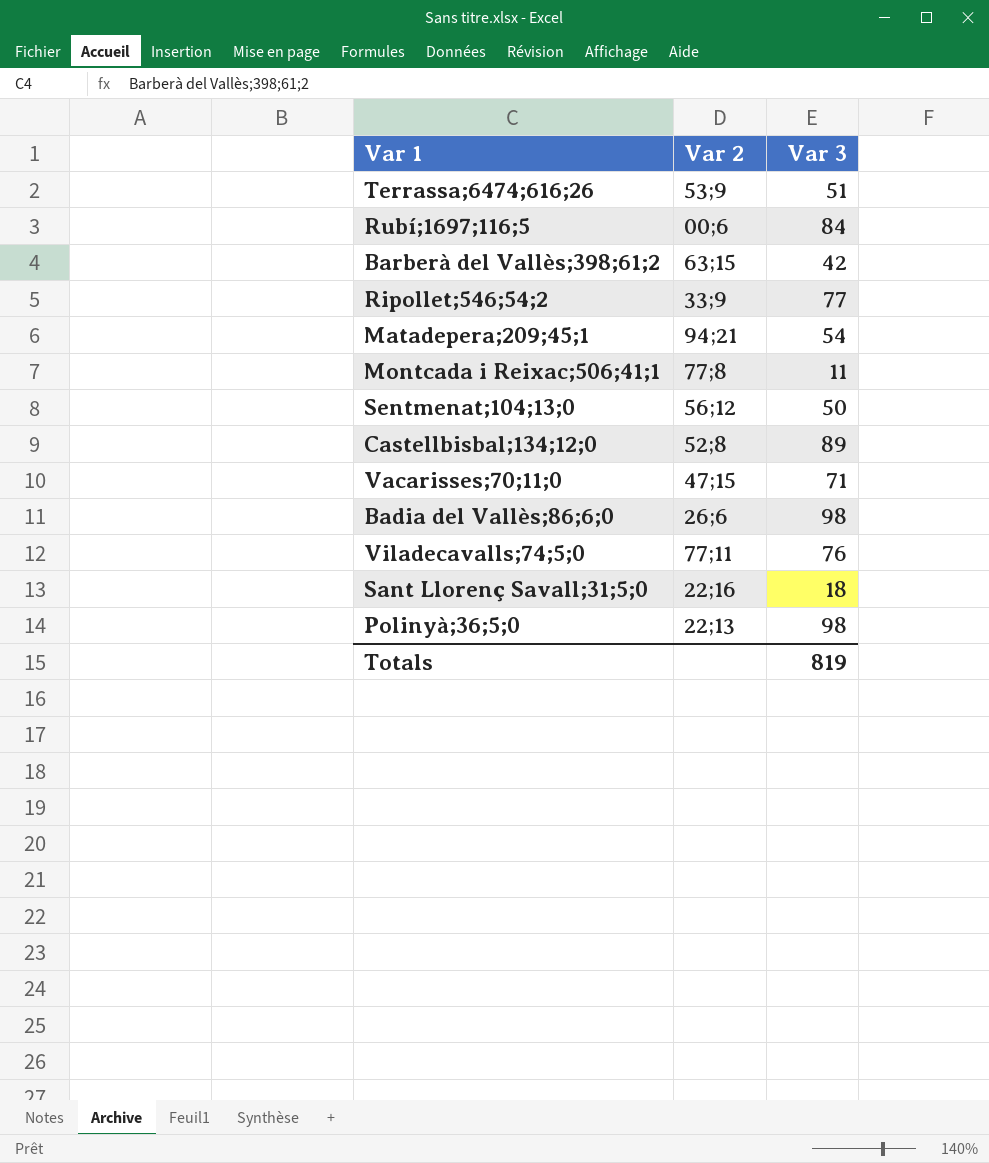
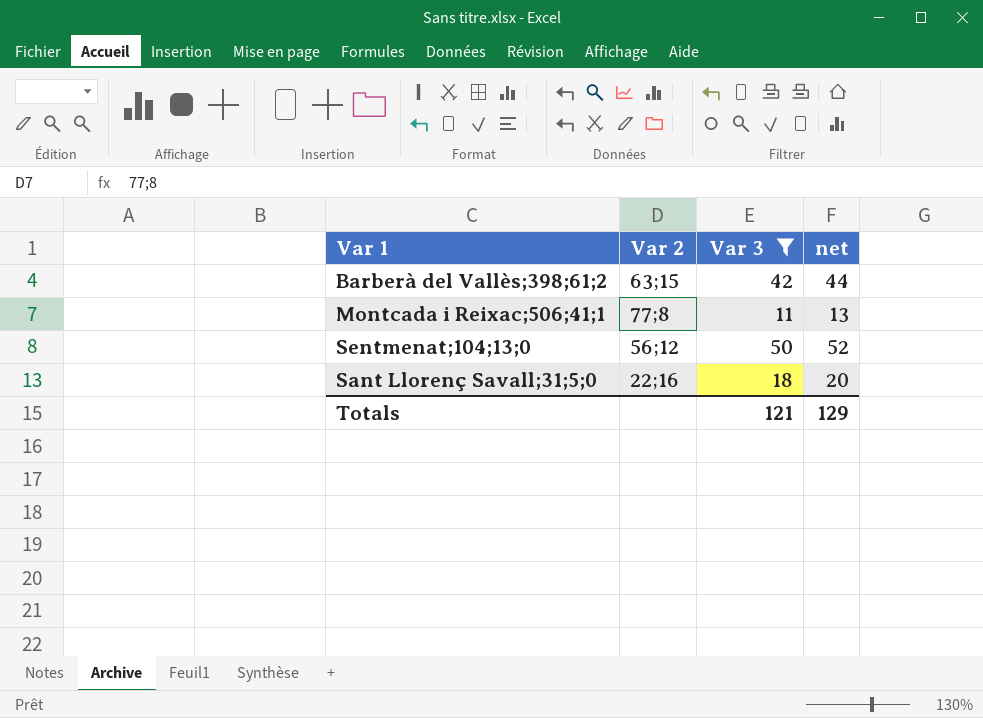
filter: none -> Var 3 <= 50
column net | formula: none -> [Var 3] + 2
Totals | Var 3: 819 -> 121

